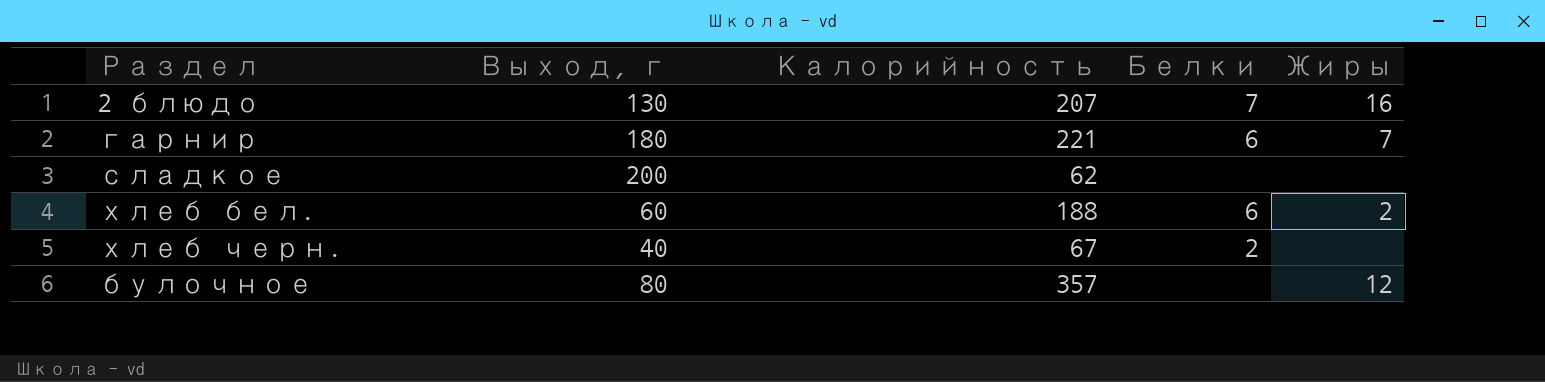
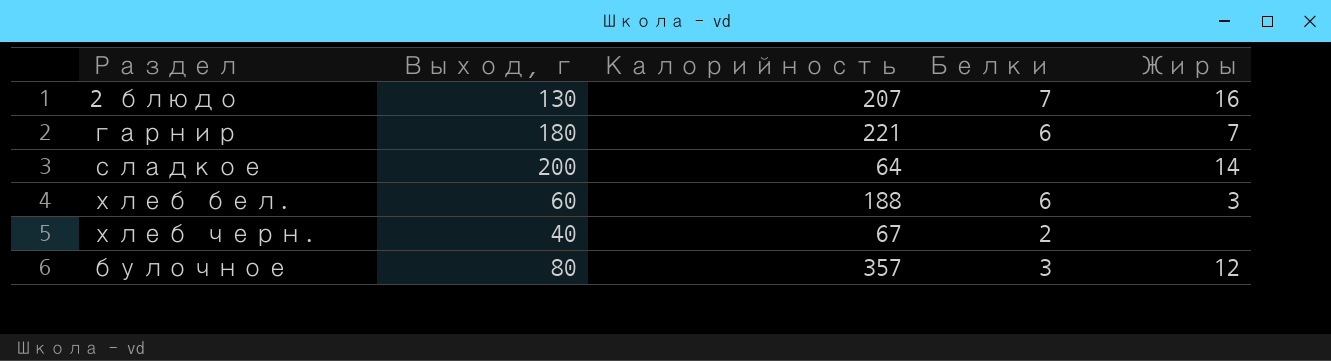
сладкое | Калорийность: 62 -> 64
сладкое | Жиры: none -> 14
хлеб бел. | Жиры: 2 -> 3
булочное | Белки: none -> 3

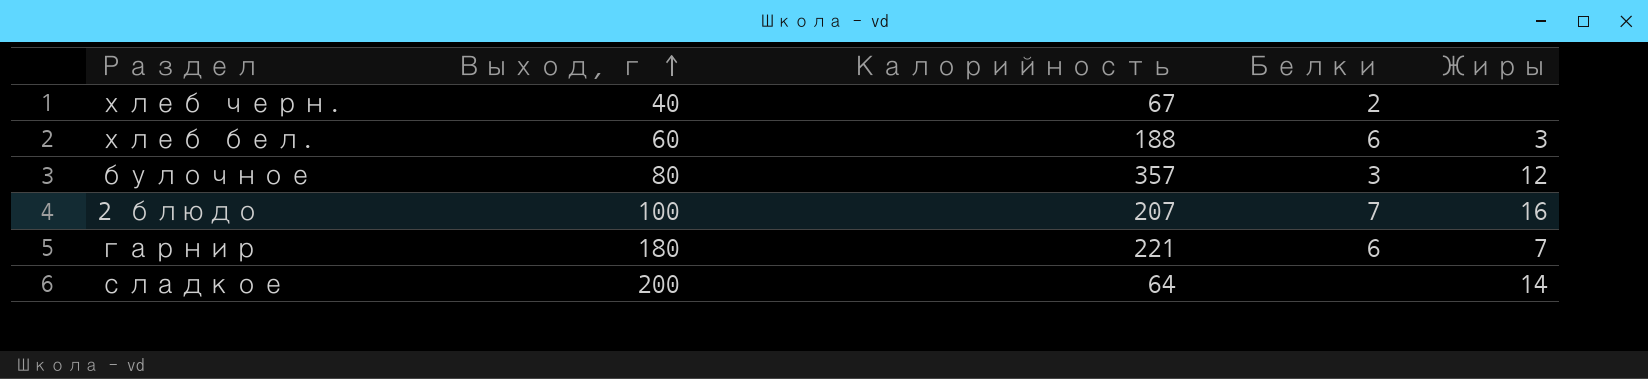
row order: none -> Выход, г ascending
2 блюдо | Выход, г: 130 -> 100

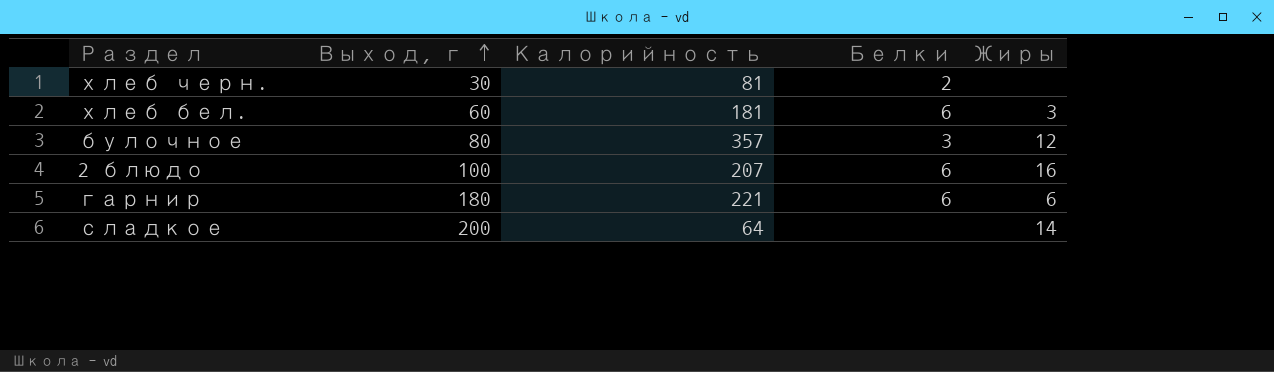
хлеб черн. | Выход, г: 40 -> 30
хлеб черн. | Калорийность: 67 -> 81
хлеб бел. | Калорийность: 188 -> 181
2 блюдо | Белки: 7 -> 6
гарнир | Жиры: 7 -> 6

